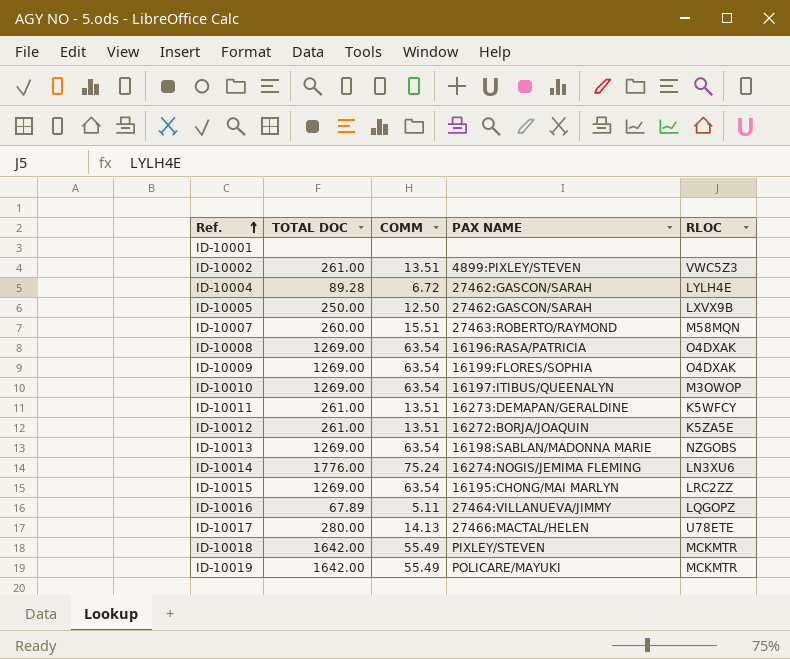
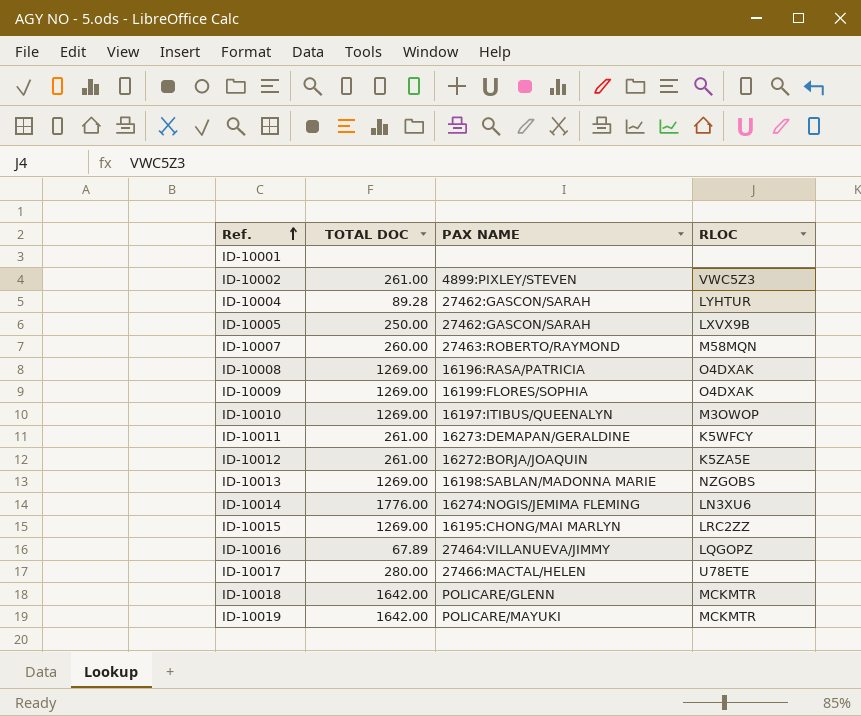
column COMM | position: 3 -> none
ID-10004 | RLOC: LYLH4E -> LYHTUR
ID-10018 | PAX NAME: PIXLEY/STEVEN -> POLICARE/GLENN

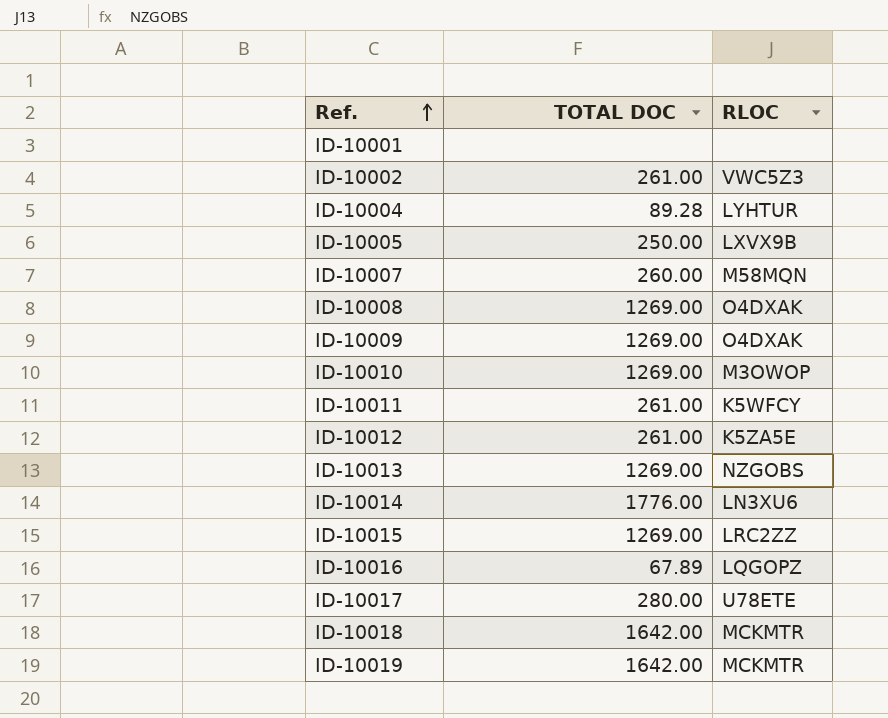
column PAX NAME | position: 3 -> none

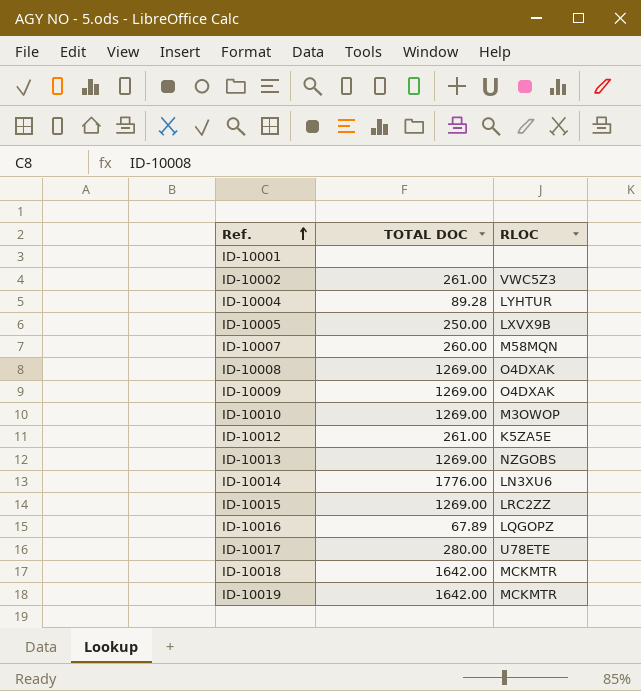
row ID-10011: 261.00 | K5WFCY -> none

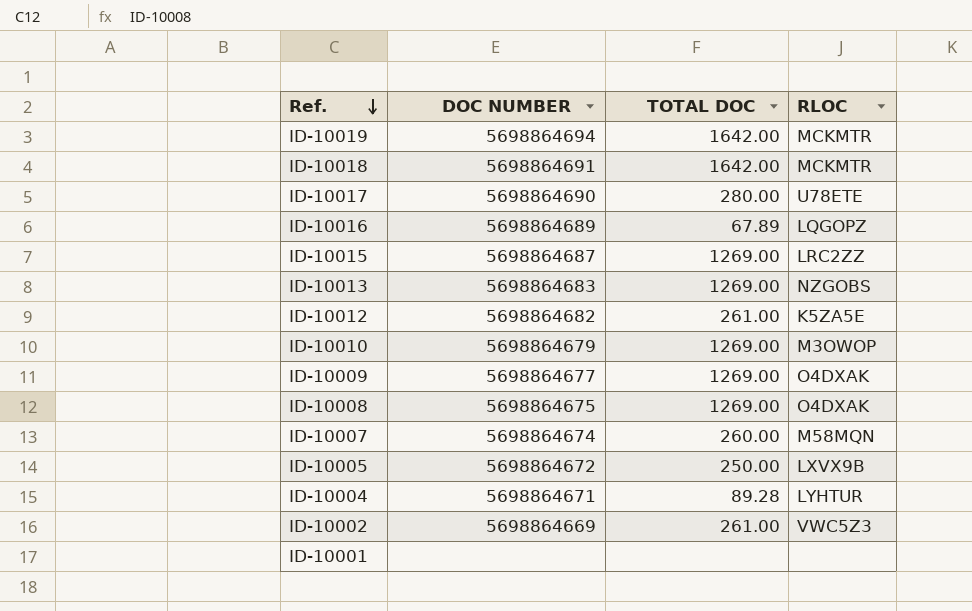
row order: Ref. ascending -> Ref. descending
column DOC NUMBER | position: none -> 2
row ID-10014: 1776.00 | LN3XU6 -> none

